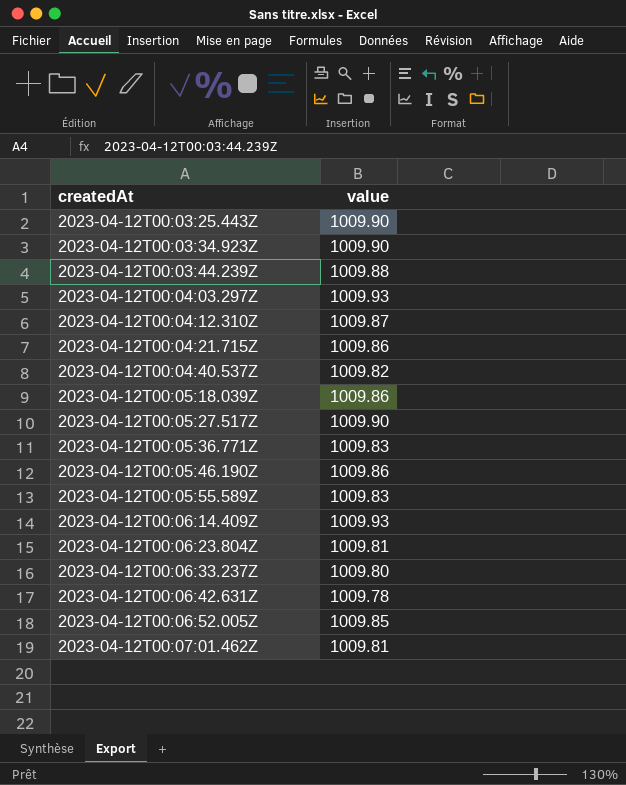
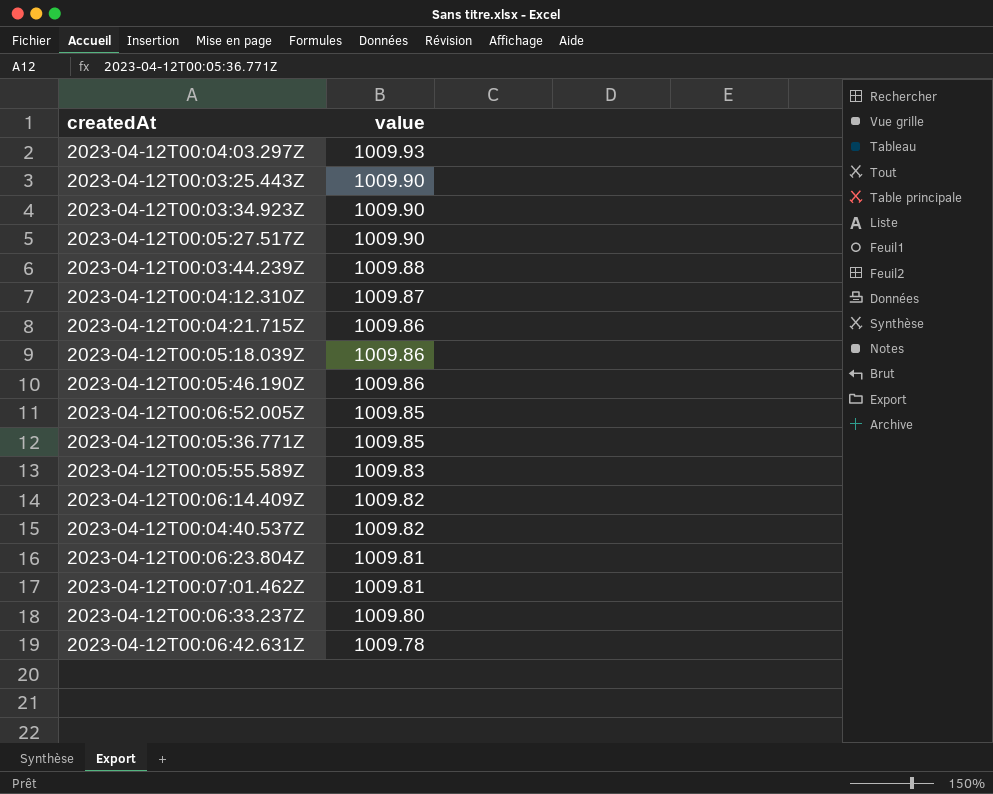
row order: createdAt ascending -> value descending
2023-04-12T00:05:36.771Z | value: 1009.83 -> 1009.85
2023-04-12T00:06:14.409Z | value: 1009.93 -> 1009.82

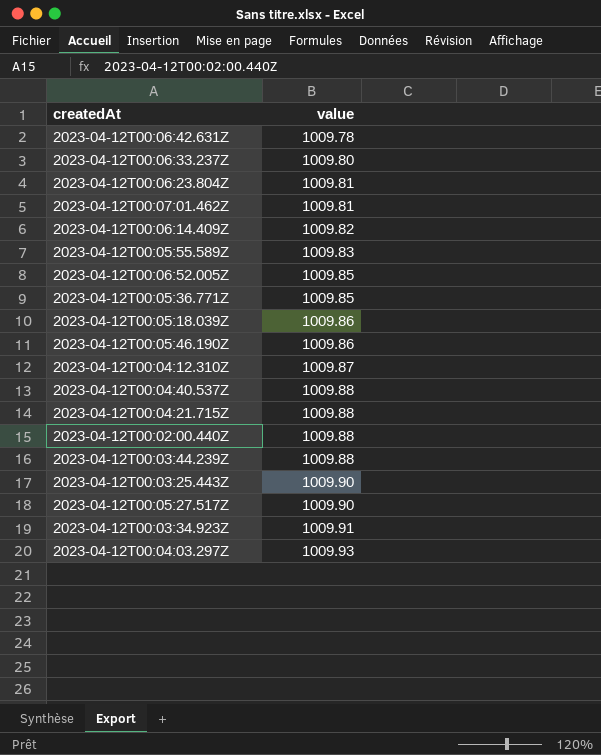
row order: value descending -> value ascending
2023-04-12T00:04:40.537Z | value: 1009.82 -> 1009.88
2023-04-12T00:04:21.715Z | value: 1009.86 -> 1009.88
row 2023-04-12T00:02:00.440Z: none -> 1009.88
2023-04-12T00:03:34.923Z | value: 1009.90 -> 1009.91

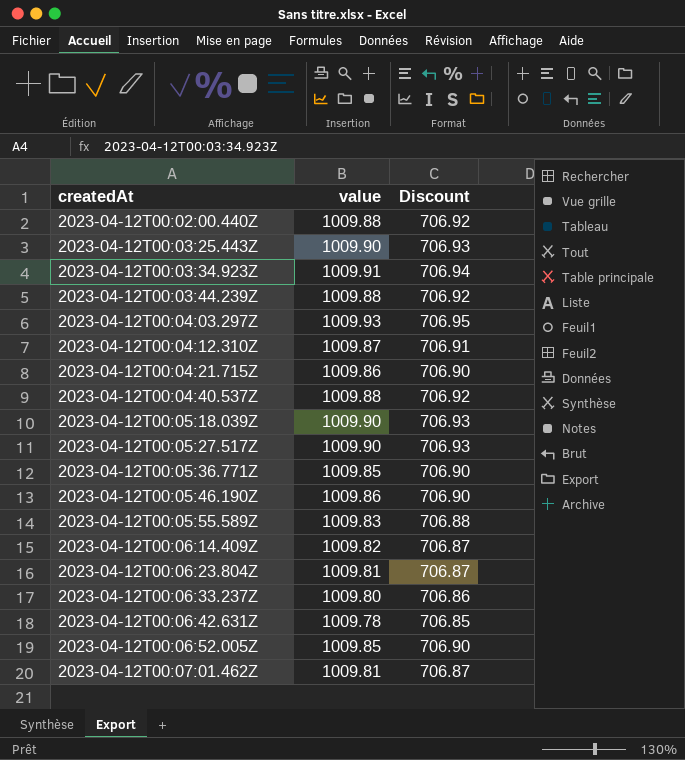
row order: value ascending -> createdAt ascending
column Discount | formula: none -> [value] * 0.7
2023-04-12T00:04:21.715Z | value: 1009.88 -> 1009.86
2023-04-12T00:05:18.039Z | value: 1009.86 -> 1009.90

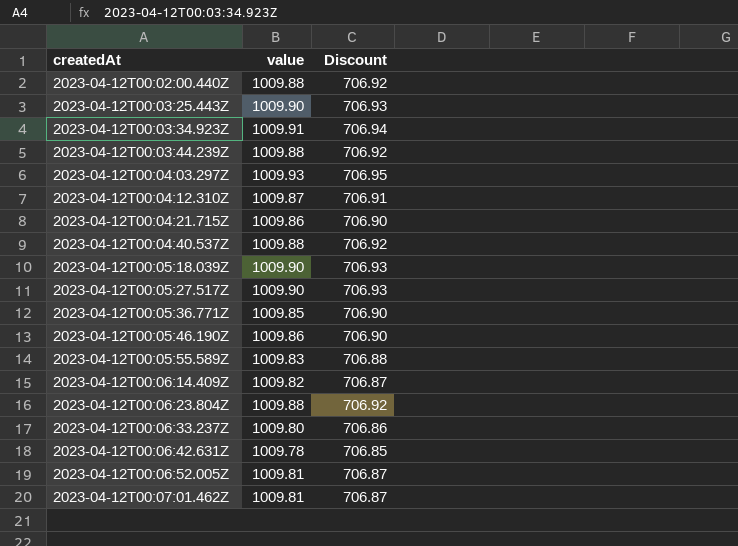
2023-04-12T00:06:23.804Z | value: 1009.81 -> 1009.88
2023-04-12T00:06:23.804Z | Discount: 706.87 -> 706.92
2023-04-12T00:06:52.005Z | value: 1009.85 -> 1009.81
2023-04-12T00:06:52.005Z | Discount: 706.90 -> 706.87

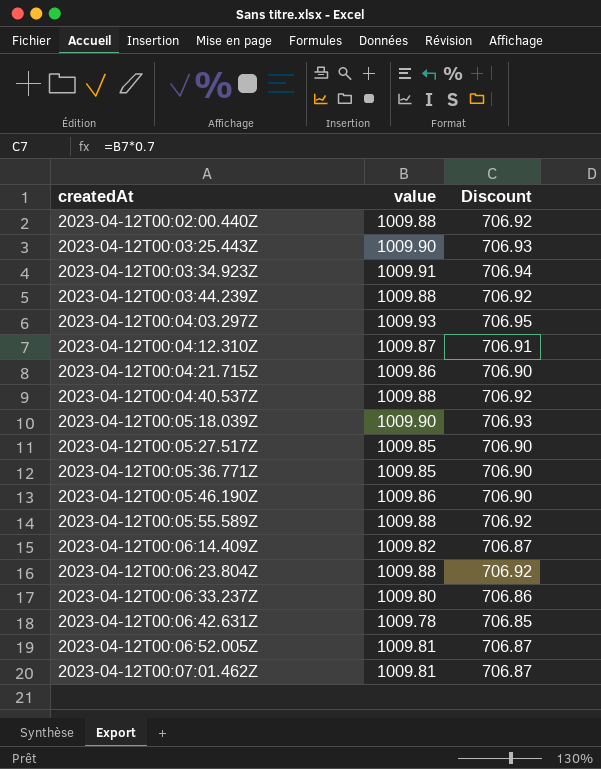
2023-04-12T00:05:27.517Z | value: 1009.90 -> 1009.85
2023-04-12T00:05:27.517Z | Discount: 706.93 -> 706.90
2023-04-12T00:05:55.589Z | value: 1009.83 -> 1009.88
2023-04-12T00:05:55.589Z | Discount: 706.88 -> 706.92

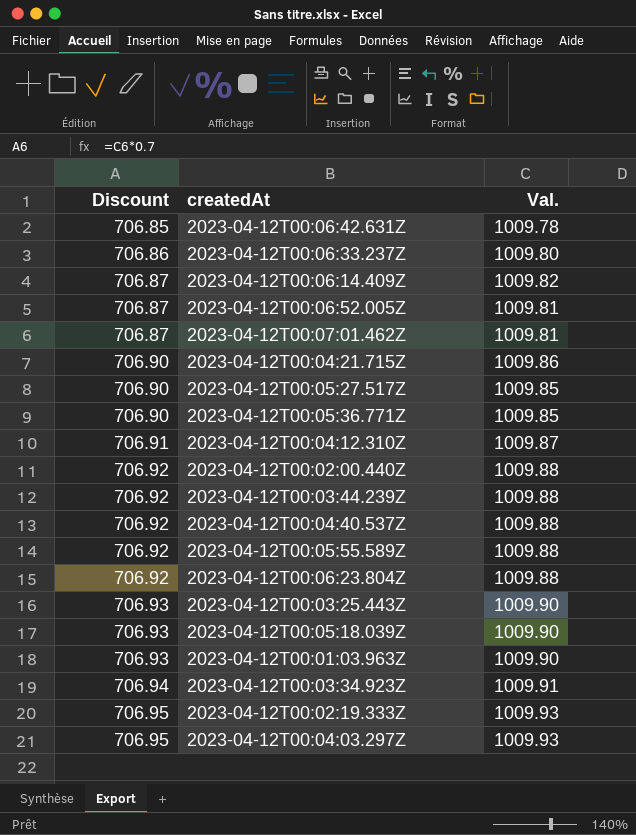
row order: createdAt ascending -> Discount ascending
column Discount | position: 3 -> 1
column name: value -> Val.
row 2023-04-12T00:05:46.190Z: 1009.86 | 706.90 -> none
row 2023-04-12T00:01:03.963Z: none -> 706.93 | 1009.90
row 2023-04-12T00:02:19.333Z: none -> 706.95 | 1009.93

